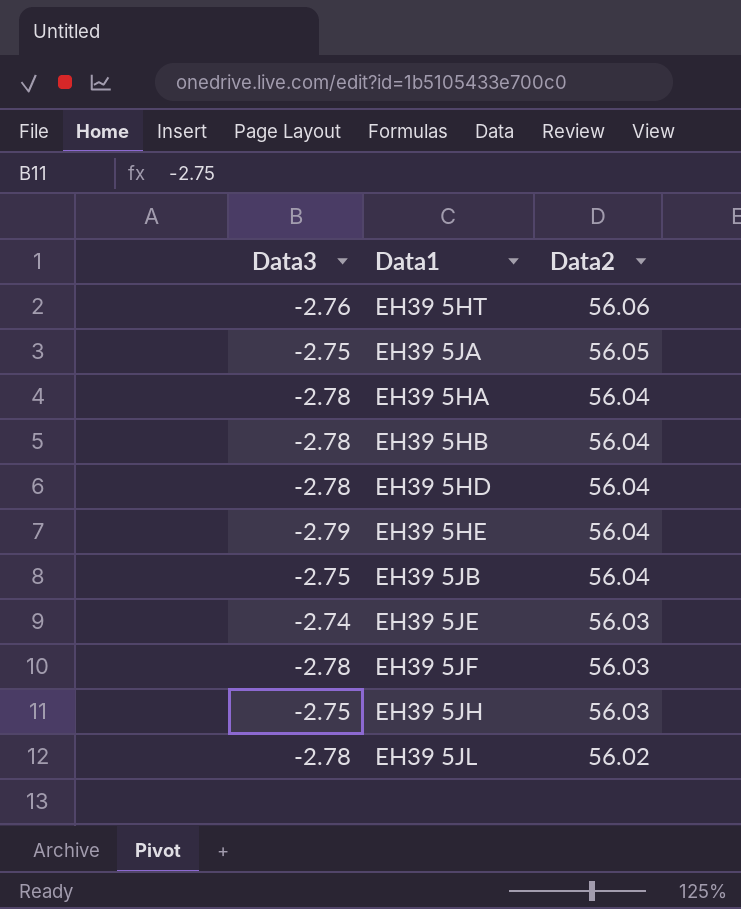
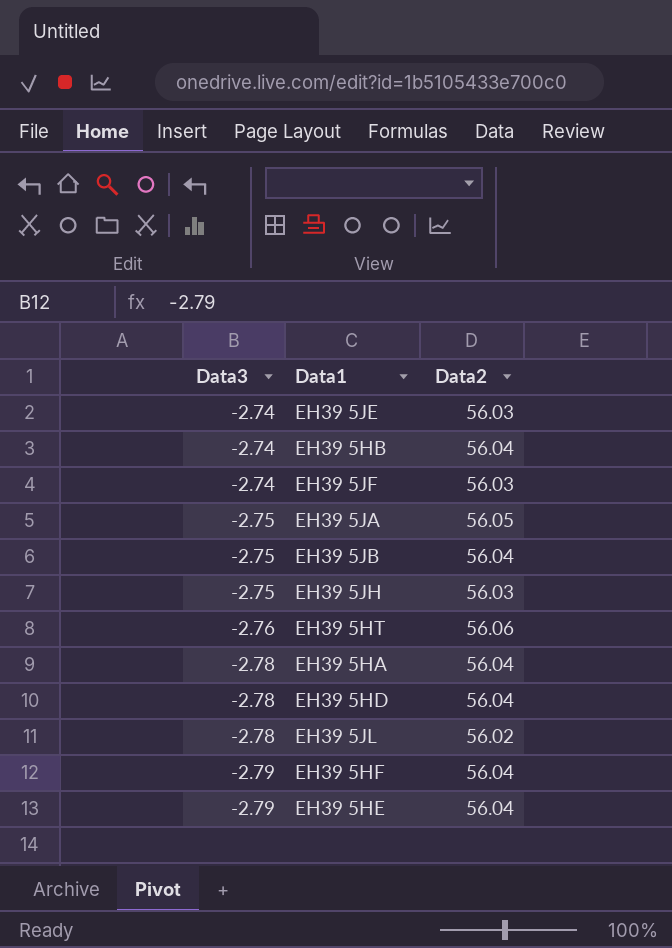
row order: Data2 descending -> Data3 descending
EH39 5HB | Data3: -2.78 -> -2.74
EH39 5JF | Data3: -2.78 -> -2.74
row EH39 5HF: none -> -2.79 | 56.04

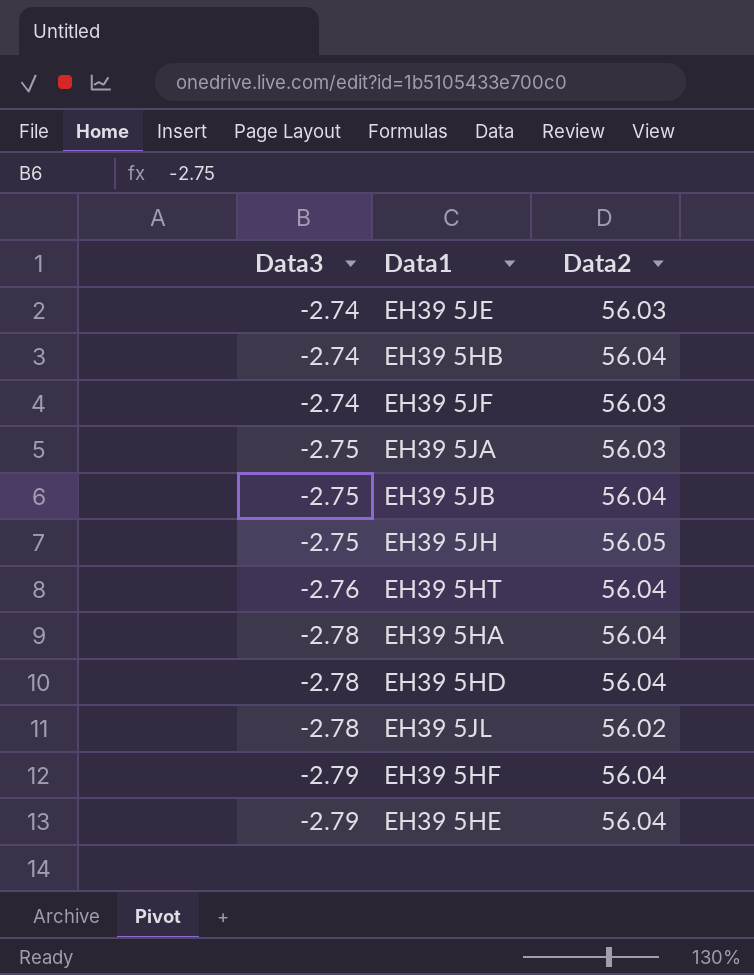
EH39 5JA | Data2: 56.05 -> 56.03
EH39 5JH | Data2: 56.03 -> 56.05
EH39 5HT | Data2: 56.06 -> 56.04

